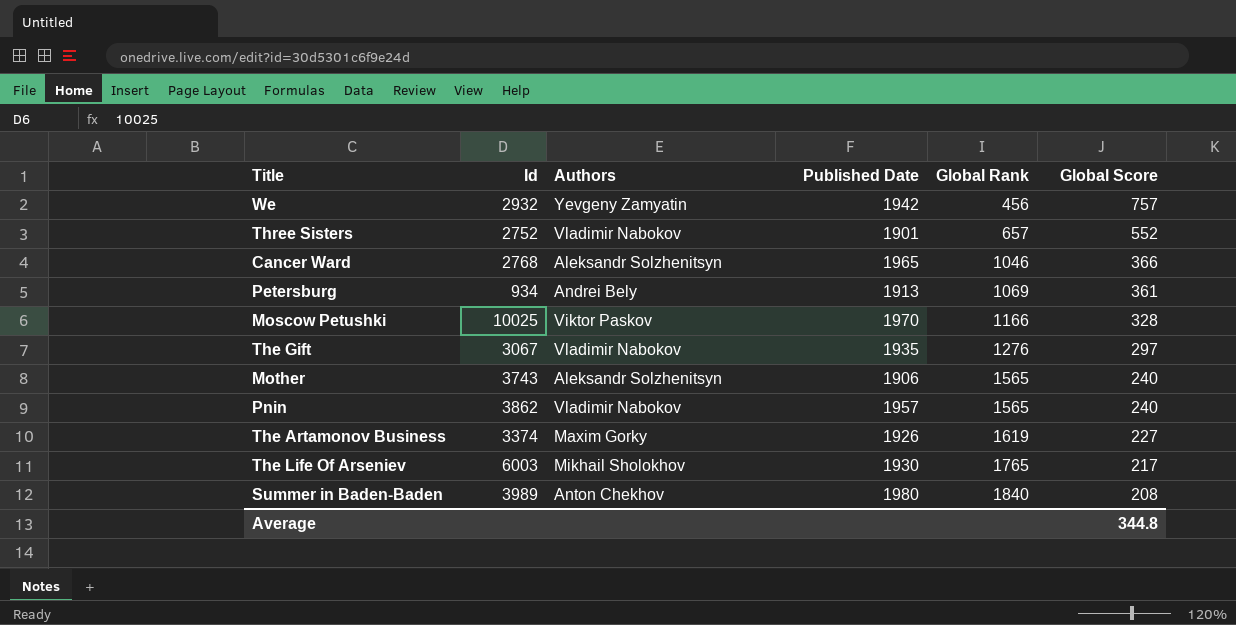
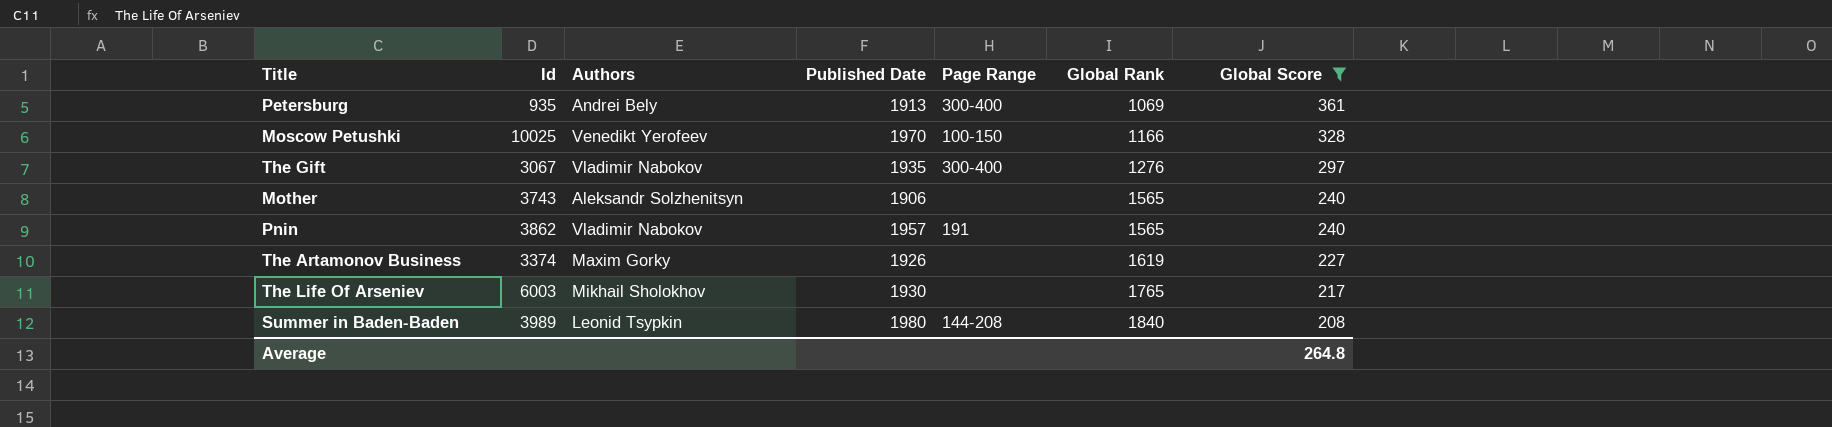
filter: none -> Global Score <= 361
column Page Range | position: none -> 5
Petersburg | Id: 934 -> 935
Moscow Petushki | Authors: Viktor Paskov -> Venedikt Yerofeev
Summer in Baden-Baden | Authors: Anton Chekhov -> Leonid Tsypkin
Average | Global Score: 344.8 -> 264.8

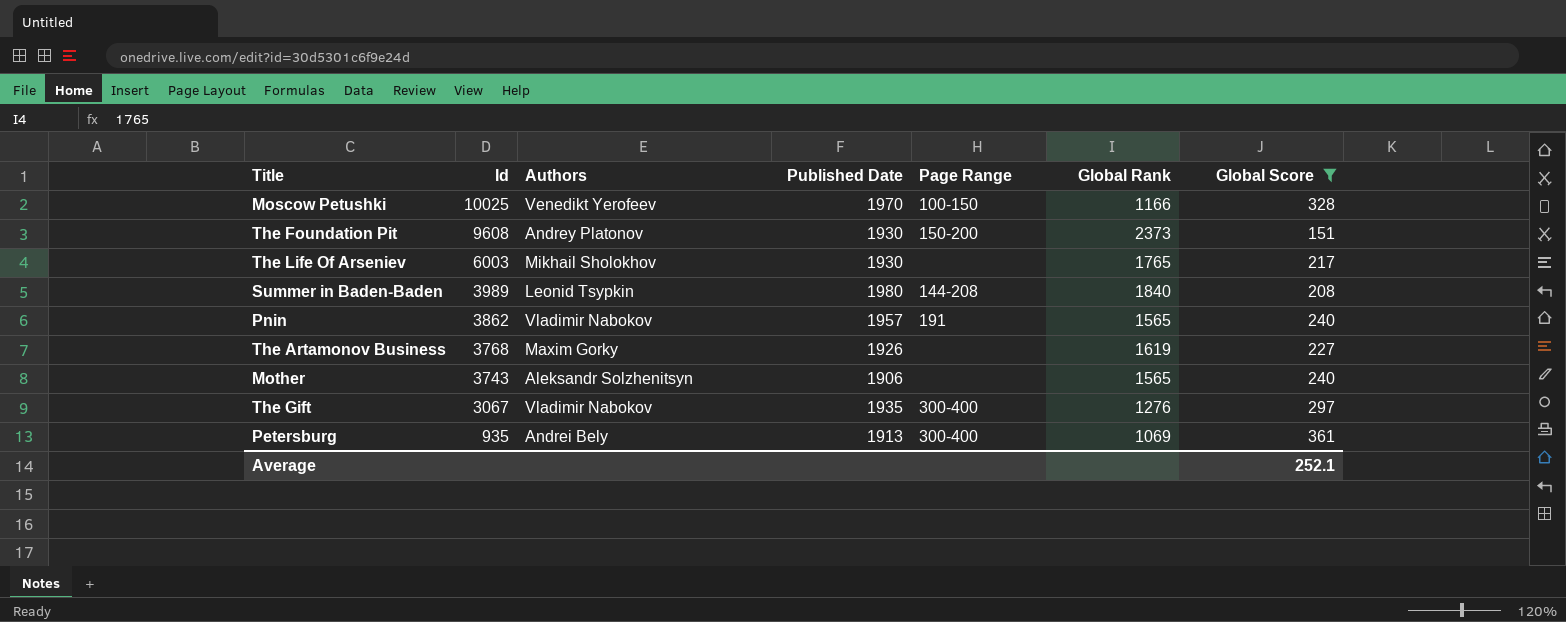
row order: Global Rank ascending -> Id descending
row The Foundation Pit: none -> 9608 | Andrey Platonov | 1930 | 150-200 | 2373 | 151
The Artamonov Business | Id: 3374 -> 3768
Average | Global Score: 264.8 -> 252.1

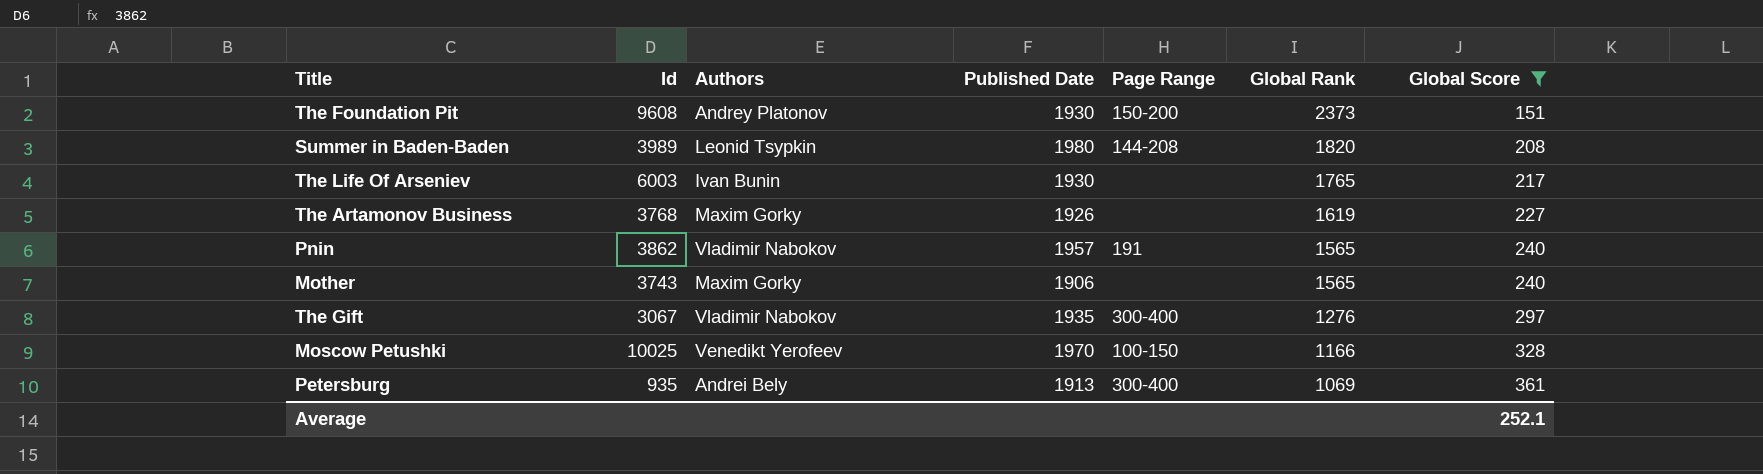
row order: Id descending -> Global Rank descending
Summer in Baden-Baden | Global Rank: 1840 -> 1820
The Life Of Arseniev | Authors: Mikhail Sholokhov -> Ivan Bunin
Mother | Authors: Aleksandr Solzhenitsyn -> Maxim Gorky

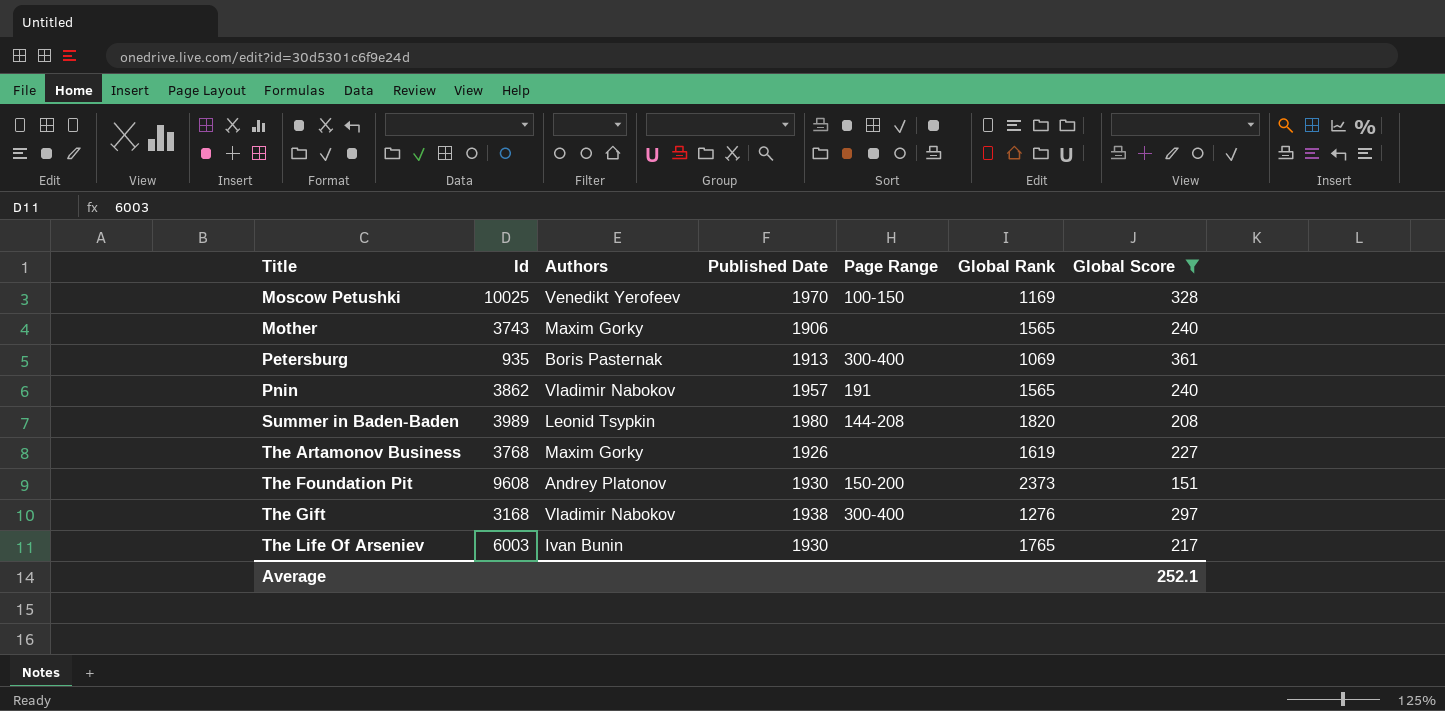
row order: Global Rank descending -> Title ascending
Moscow Petushki | Global Rank: 1166 -> 1169
Petersburg | Authors: Andrei Bely -> Boris Pasternak
The Gift | Id: 3067 -> 3168
The Gift | Published Date: 1935 -> 1938

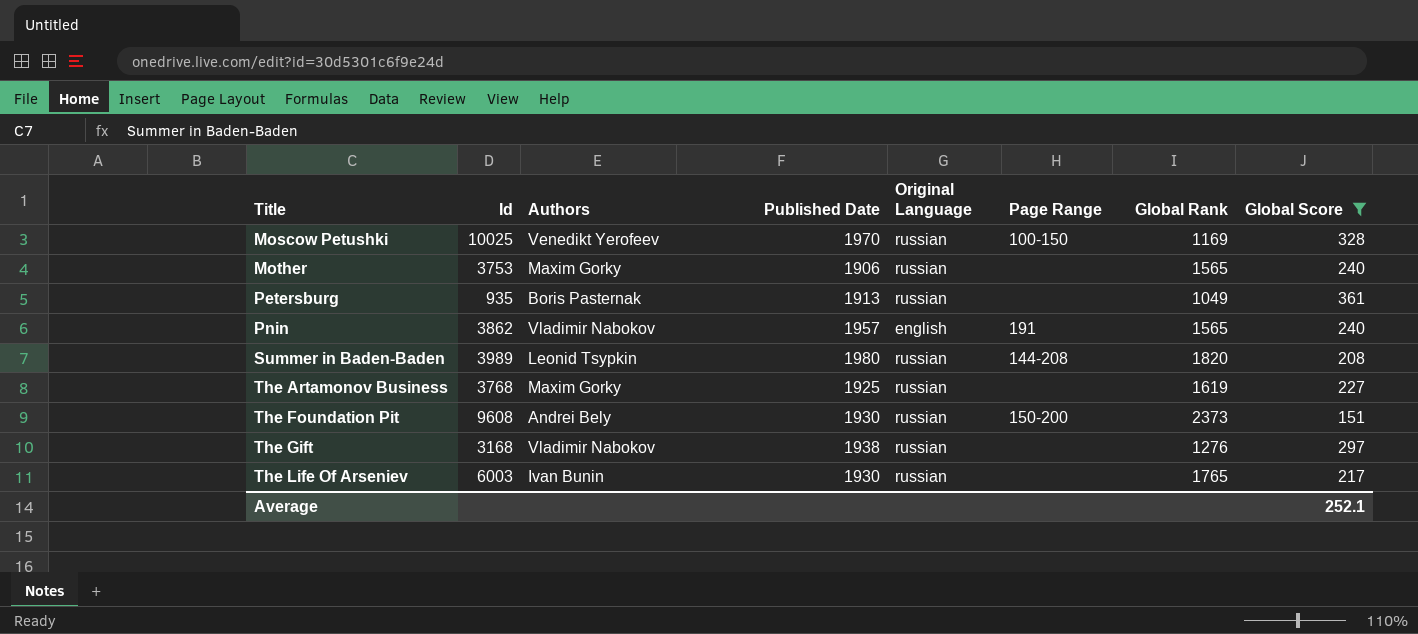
column Original Language | position: none -> 5
Mother | Id: 3743 -> 3753
Petersburg | Page Range: 300-400 -> none
Petersburg | Global Rank: 1069 -> 1049
The Artamonov Business | Published Date: 1926 -> 1925
The Foundation Pit | Authors: Andrey Platonov -> Andrei Bely
The Gift | Page Range: 300-400 -> none

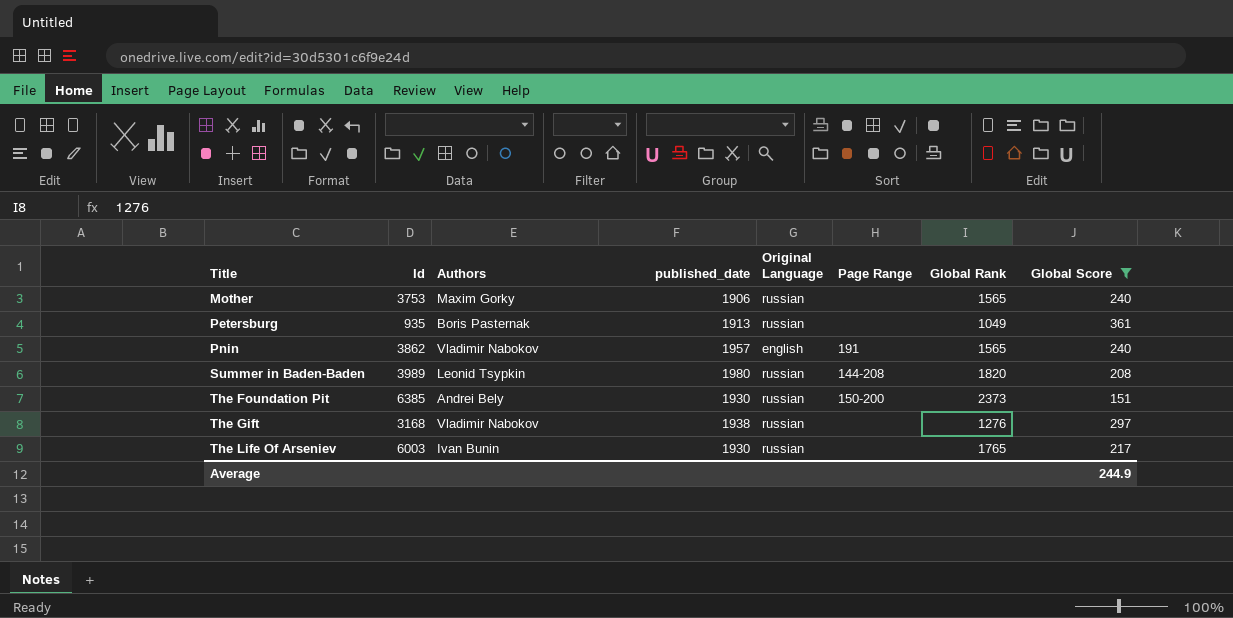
column name: Published Date -> published_date
row Moscow Petushki: 10025 | Venedikt Yerofeev | 1970 | russian | 100-150 | 1169 | 328 -> none
row The Artamonov Business: 3768 | Maxim Gorky | 1925 | russian | none | 1619 | 227 -> none
The Foundation Pit | Id: 9608 -> 6385
Average | Global Score: 252.1 -> 244.9

